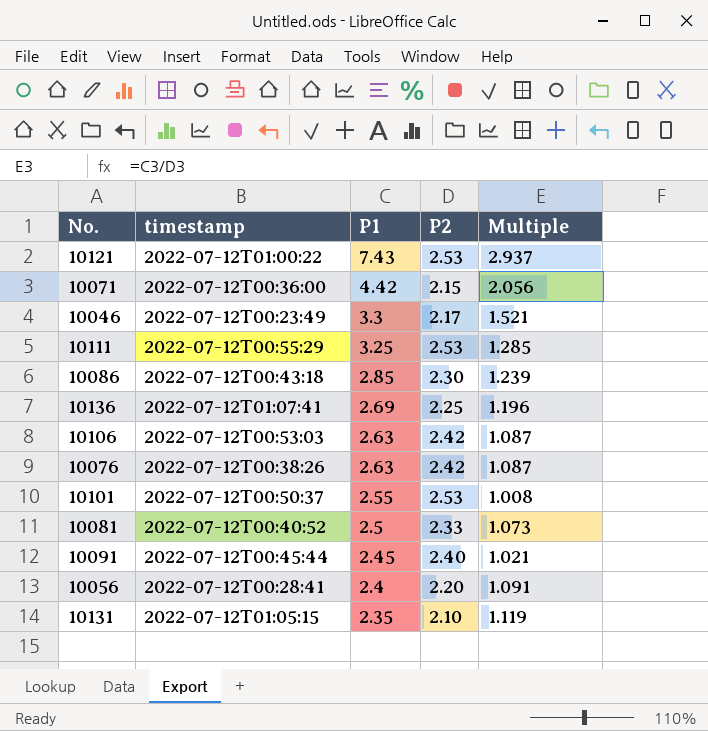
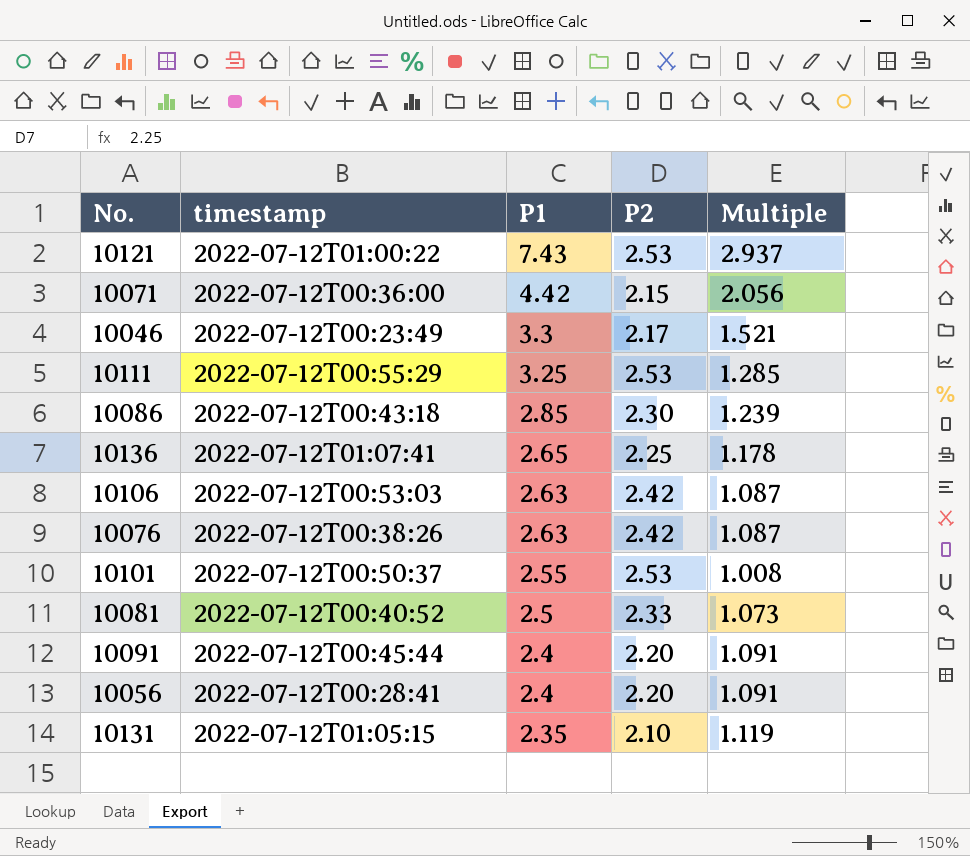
10136 | P1: 2.69 -> 2.65
10136 | Multiple: 1.196 -> 1.178
10091 | P1: 2.45 -> 2.4
10091 | P2: 2.40 -> 2.20
10091 | Multiple: 1.021 -> 1.091

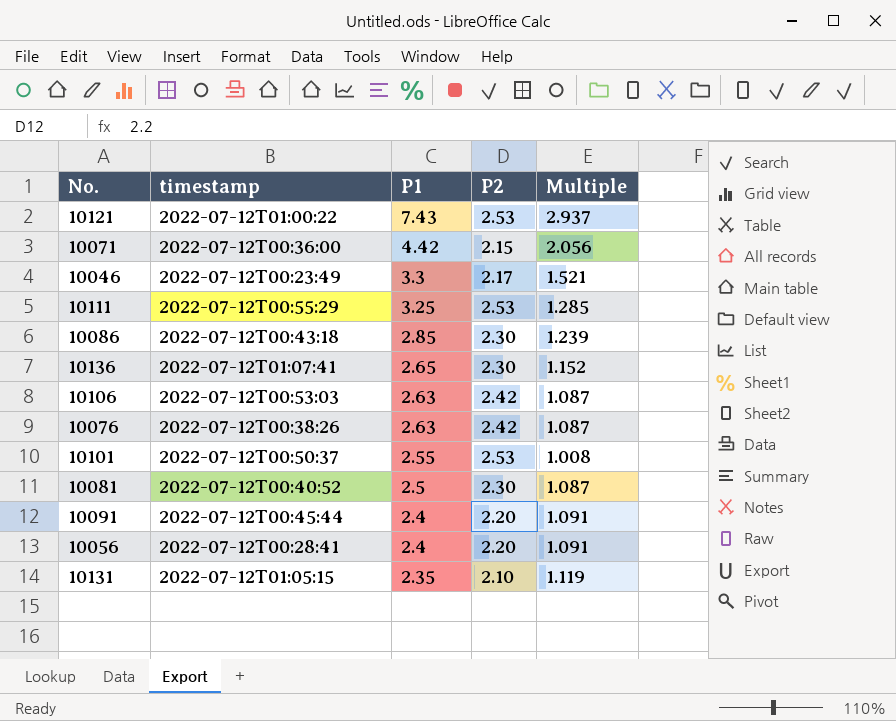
10136 | P2: 2.25 -> 2.30
10136 | Multiple: 1.178 -> 1.152
10081 | P2: 2.33 -> 2.30
10081 | Multiple: 1.073 -> 1.087

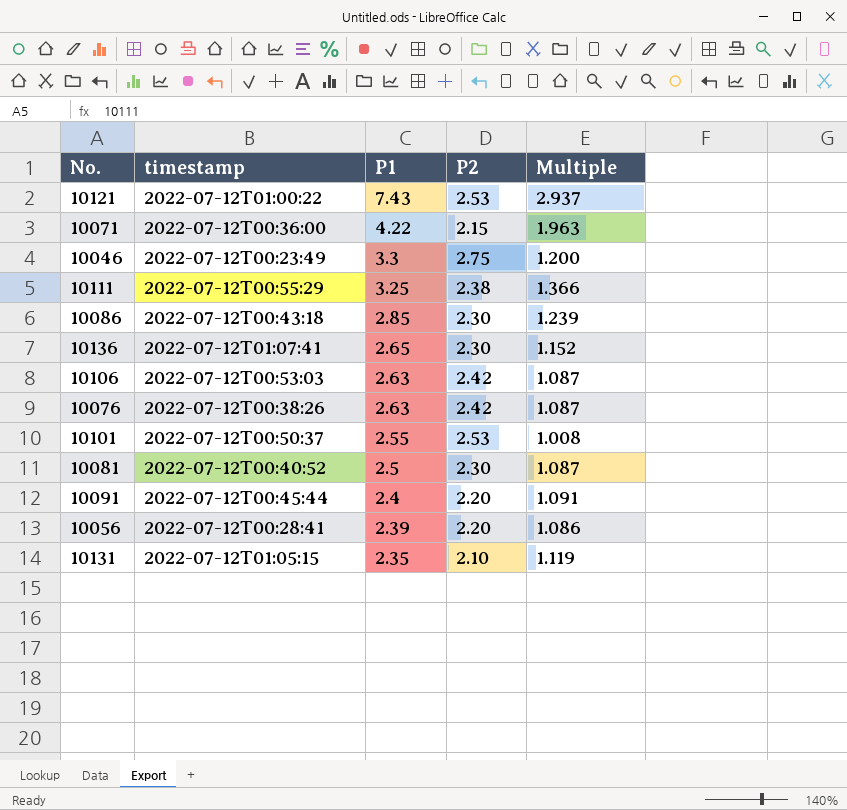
10071 | P1: 4.42 -> 4.22
10071 | Multiple: 2.056 -> 1.963
10046 | P2: 2.17 -> 2.75
10046 | Multiple: 1.521 -> 1.200
10111 | P2: 2.53 -> 2.38
10111 | Multiple: 1.285 -> 1.366
10056 | P1: 2.4 -> 2.39
10056 | Multiple: 1.091 -> 1.086

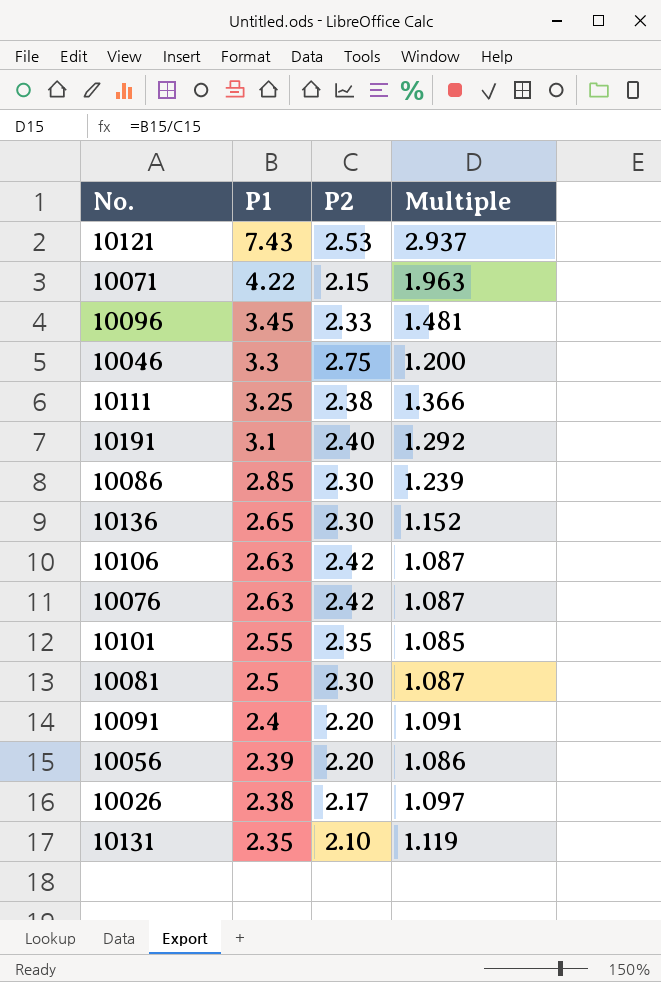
column timestamp | position: 2 -> none
row 10096: none -> 3.45 | 2.33 | 1.481
row 10191: none -> 3.1 | 2.40 | 1.292
10101 | P2: 2.53 -> 2.35
10101 | Multiple: 1.008 -> 1.085
row 10026: none -> 2.38 | 2.17 | 1.097

